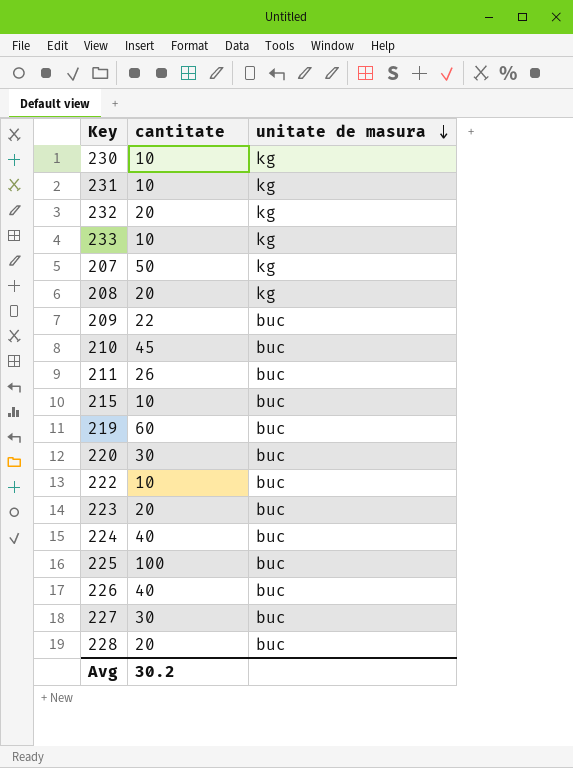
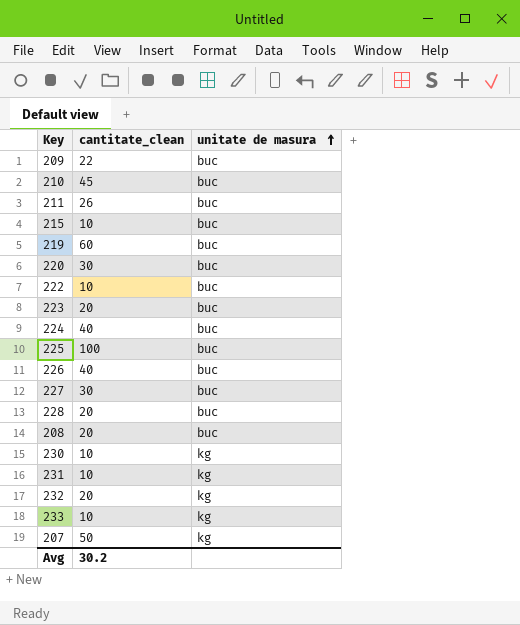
row order: unitate de masura descending -> unitate de masura ascending
column name: cantitate -> cantitate_clean
208 | unitate de masura: kg -> buc

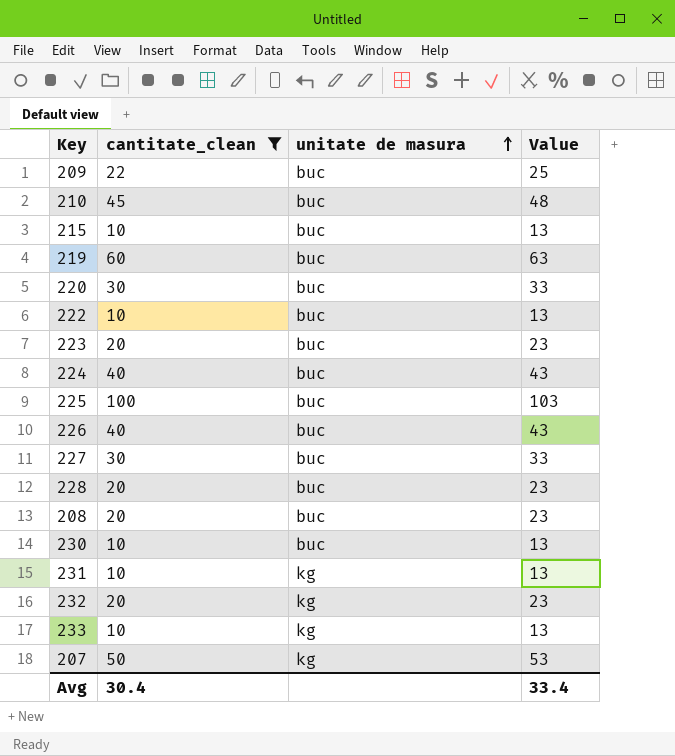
filter: none -> cantitate_clean != 26
column Value | formula: none -> [cantitate_clean] + 3
230 | unitate de masura: kg -> buc
Avg | cantitate_clean: 30.2 -> 30.4

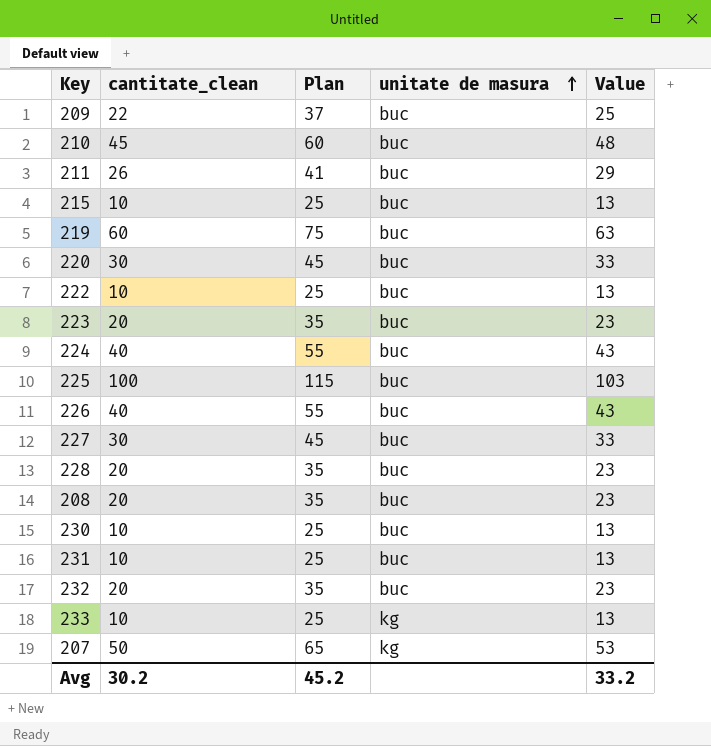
filter: cantitate_clean != 26 -> none
column Plan | formula: none -> [cantitate_clean] + 15
231 | unitate de masura: kg -> buc
232 | unitate de masura: kg -> buc
Avg | cantitate_clean: 30.4 -> 30.2
Avg | Value: 33.4 -> 33.2

